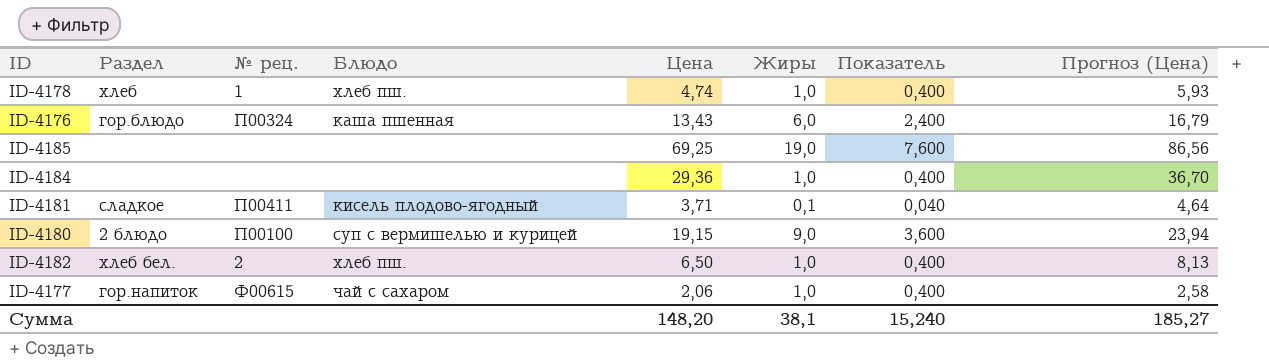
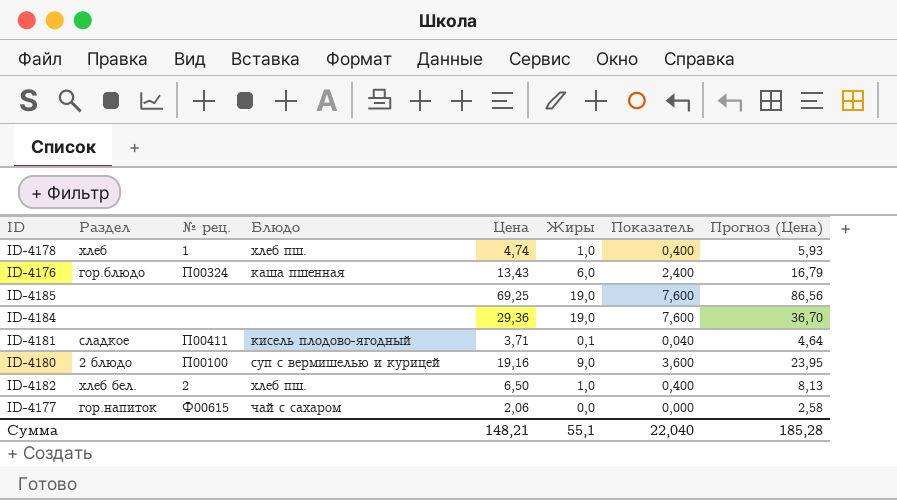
ID-4184 | Жиры: 1,0 -> 19,0
ID-4184 | Показатель: 0,400 -> 7,600
ID-4180 | Цена: 19,15 -> 19,16
ID-4180 | Прогноз (Цена): 23,94 -> 23,95
ID-4177 | Жиры: 1,0 -> 0,0
ID-4177 | Показатель: 0,400 -> 0,000
Сумма | Цена: 148,20 -> 148,21
Сумма | Жиры: 38,1 -> 55,1
Сумма | Показатель: 15,240 -> 22,040
Сумма | Прогноз (Цена): 185,27 -> 185,28

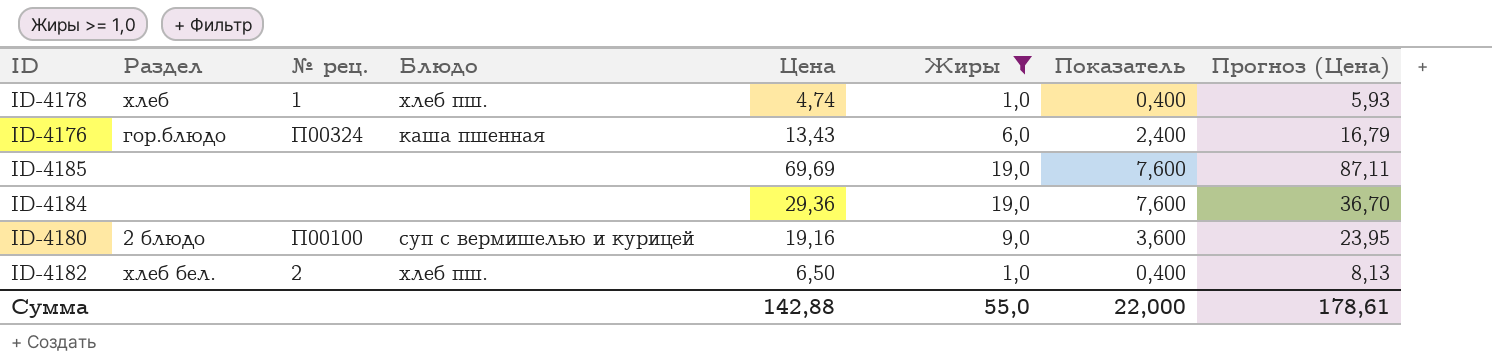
filter: none -> Жиры >= 1,0
ID-4185 | Цена: 69,25 -> 69,69
ID-4185 | Прогноз (Цена): 86,56 -> 87,11
Сумма | Цена: 148,21 -> 142,88
Сумма | Жиры: 55,1 -> 55,0
Сумма | Показатель: 22,040 -> 22,000
Сумма | Прогноз (Цена): 185,28 -> 178,61

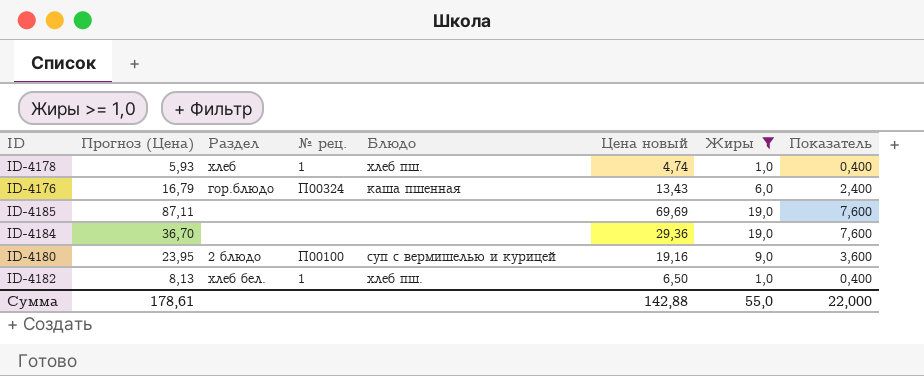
column Прогноз (Цена) | position: 8 -> 2
column name: Цена -> Цена новый
ID-4182 | № рец.: 2 -> 1

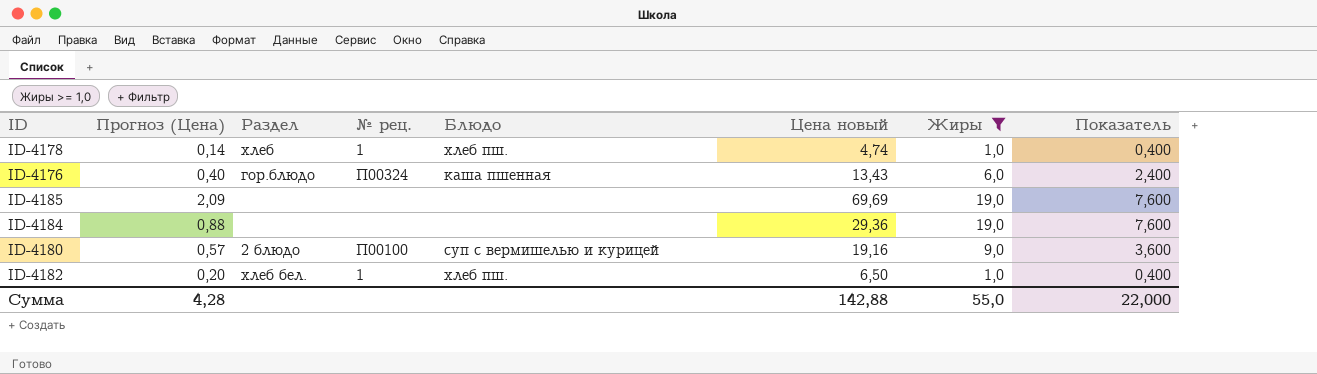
column Прогноз (Цена) | formula: [Цена новый] * 1,25 -> [Цена новый] * 0,03
Сумма | Прогноз (Цена): 178,61 -> 4,28

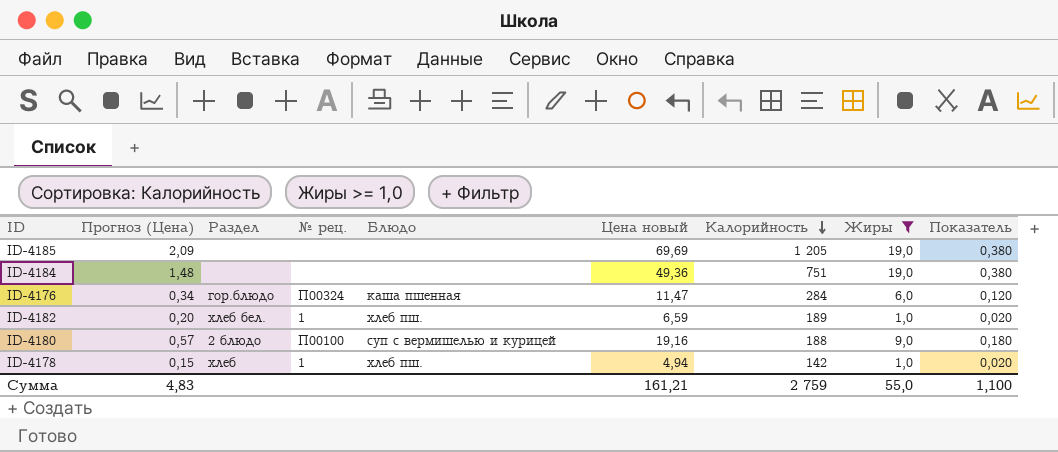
row order: none -> Калорийность descending
column Калорийность | position: none -> 7
column Показатель | formula: [Жиры] * 0,4 -> [Жиры] * 0,02
ID-4184 | Прогноз (Цена): 0,88 -> 1,48
ID-4184 | Цена новый: 29,36 -> 49,36
ID-4176 | Прогноз (Цена): 0,40 -> 0,34
ID-4176 | Цена новый: 13,43 -> 11,47
ID-4182 | Цена новый: 6,50 -> 6,59
ID-4178 | Прогноз (Цена): 0,14 -> 0,15
ID-4178 | Цена новый: 4,74 -> 4,94
Сумма | Прогноз (Цена): 4,28 -> 4,83
Сумма | Цена новый: 142,88 -> 161,21
Сумма | Показатель: 22,000 -> 1,100

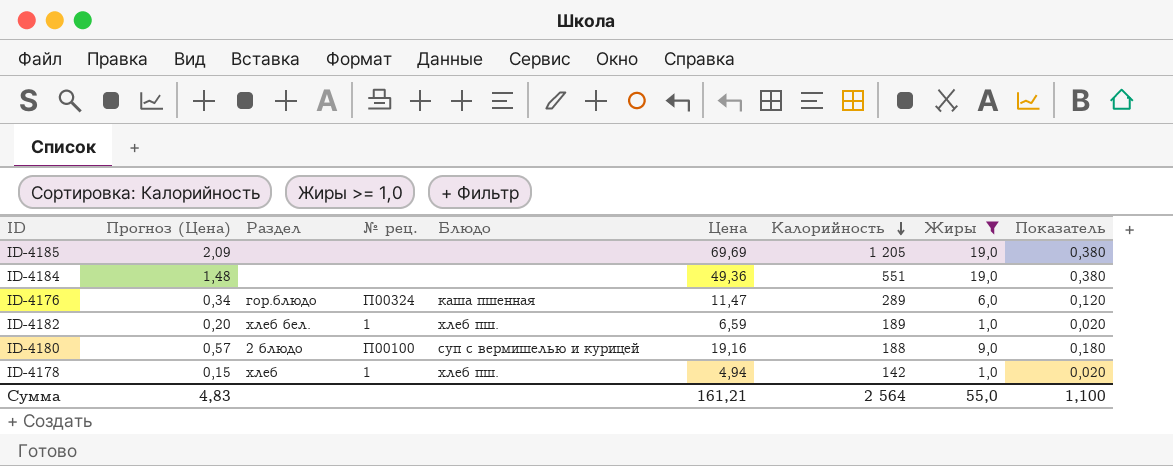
column name: Цена новый -> Цена
ID-4184 | Калорийность: 751 -> 551
ID-4176 | Калорийность: 284 -> 289
Сумма | Калорийность: 2 759 -> 2 564

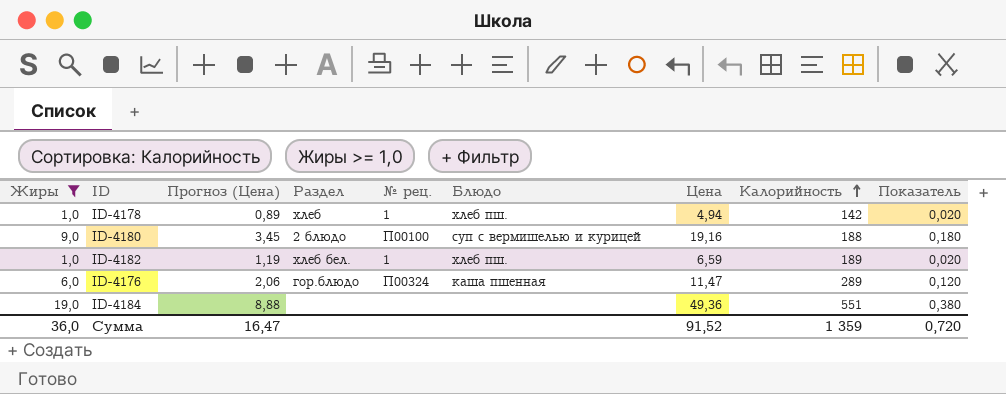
row order: Калорийность descending -> Калорийность ascending
column Жиры | position: 8 -> 1
column Прогноз (Цена) | formula: [Цена] * 0,03 -> [Цена] * 0,18
row ID-4185: 2,09 | none | none | none | 69,69 | 1 205 | 19,0 | 0,380 -> none
Сумма | Жиры: 55,0 -> 36,0
Сумма | Прогноз (Цена): 4,83 -> 16,47
Сумма | Цена: 161,21 -> 91,52
Сумма | Калорийность: 2 564 -> 1 359
Сумма | Показатель: 1,100 -> 0,720

